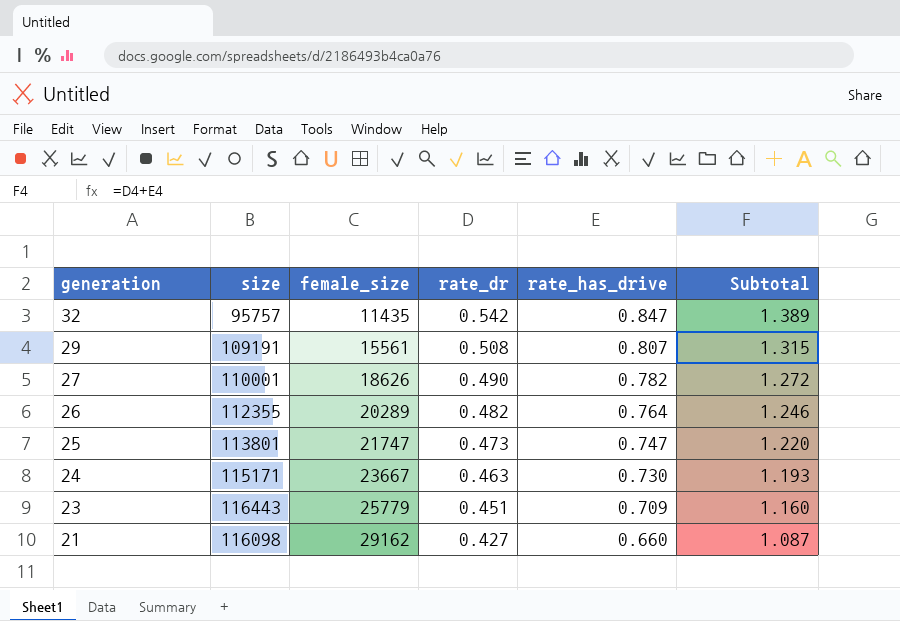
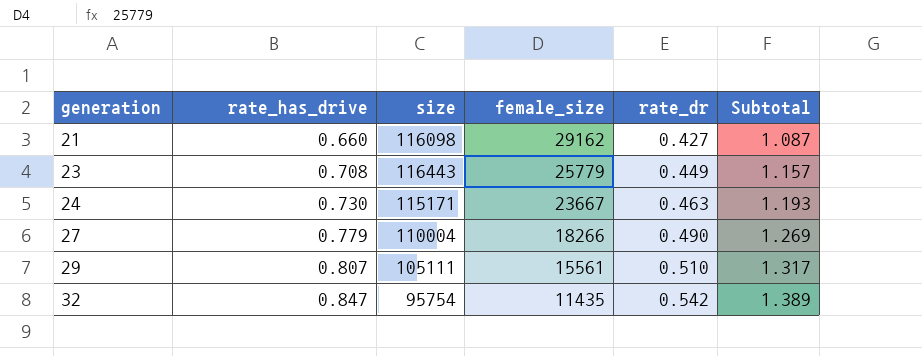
row order: generation descending -> generation ascending
column rate_has_drive | position: 5 -> 2
row 26: 112355 | 20289 | 0.482 | 0.764 | 1.246 -> none
row 25: 113801 | 21747 | 0.473 | 0.747 | 1.220 -> none
23 | rate_has_drive: 0.709 -> 0.708
23 | rate_dr: 0.451 -> 0.449
23 | Subtotal: 1.160 -> 1.157
27 | rate_has_drive: 0.782 -> 0.779
27 | size: 110001 -> 110004
27 | female_size: 18626 -> 18266
27 | Subtotal: 1.272 -> 1.269
29 | size: 109191 -> 105111
29 | rate_dr: 0.508 -> 0.510
29 | Subtotal: 1.315 -> 1.317
32 | size: 95757 -> 95754

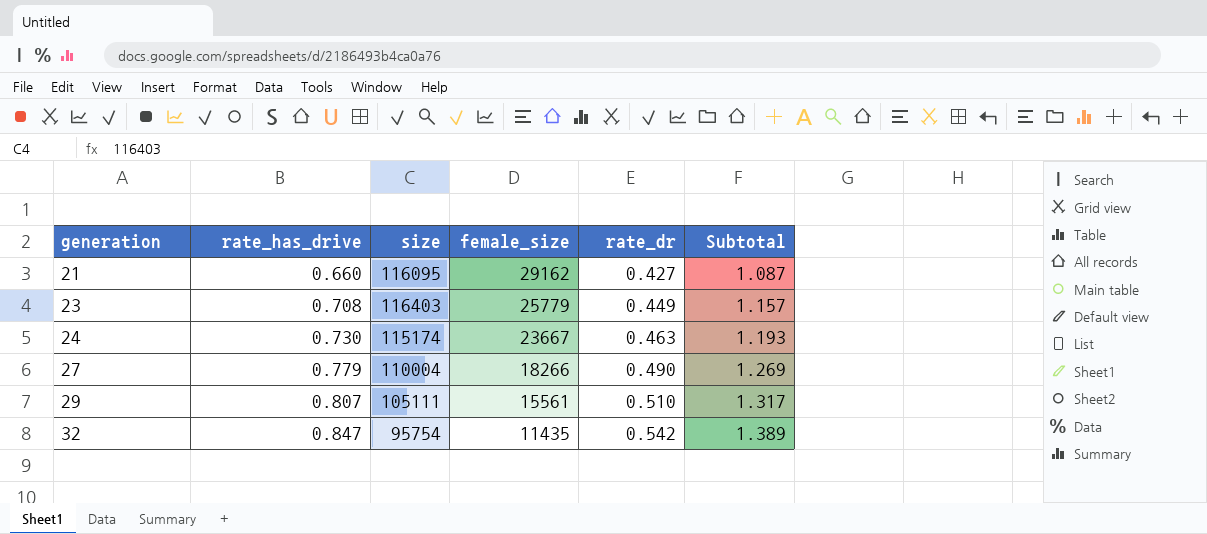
21 | size: 116098 -> 116095
23 | size: 116443 -> 116403
24 | size: 115171 -> 115174

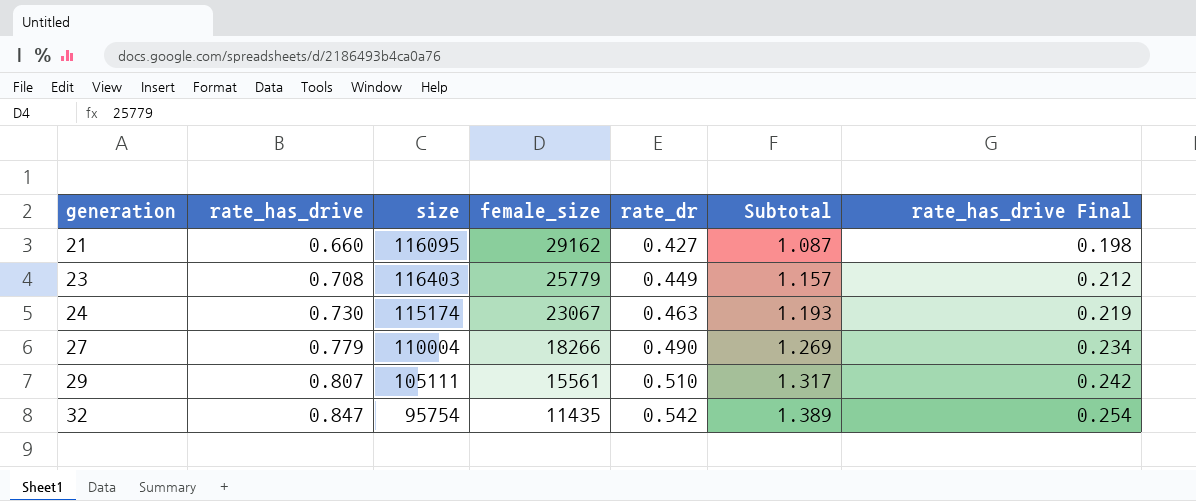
column rate_has_drive Final | formula: none -> [rate_has_drive] * 0.3
24 | female_size: 23667 -> 23067

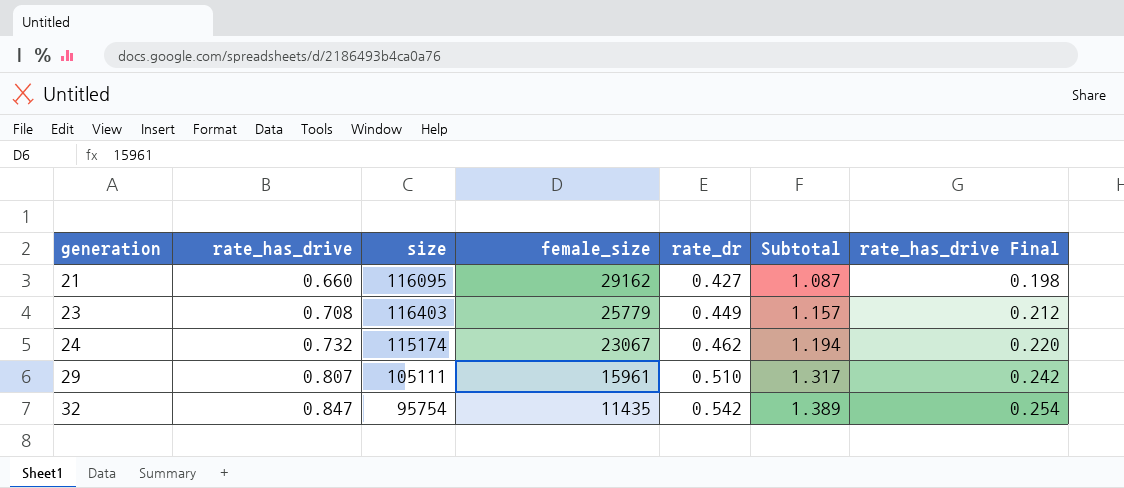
row 27: 0.779 | 110004 | 18266 | 0.490 | 1.269 | 0.234 -> none
24 | rate_has_drive: 0.730 -> 0.732
24 | rate_dr: 0.463 -> 0.462
24 | Subtotal: 1.193 -> 1.194
24 | rate_has_drive Final: 0.219 -> 0.220
29 | female_size: 15561 -> 15961

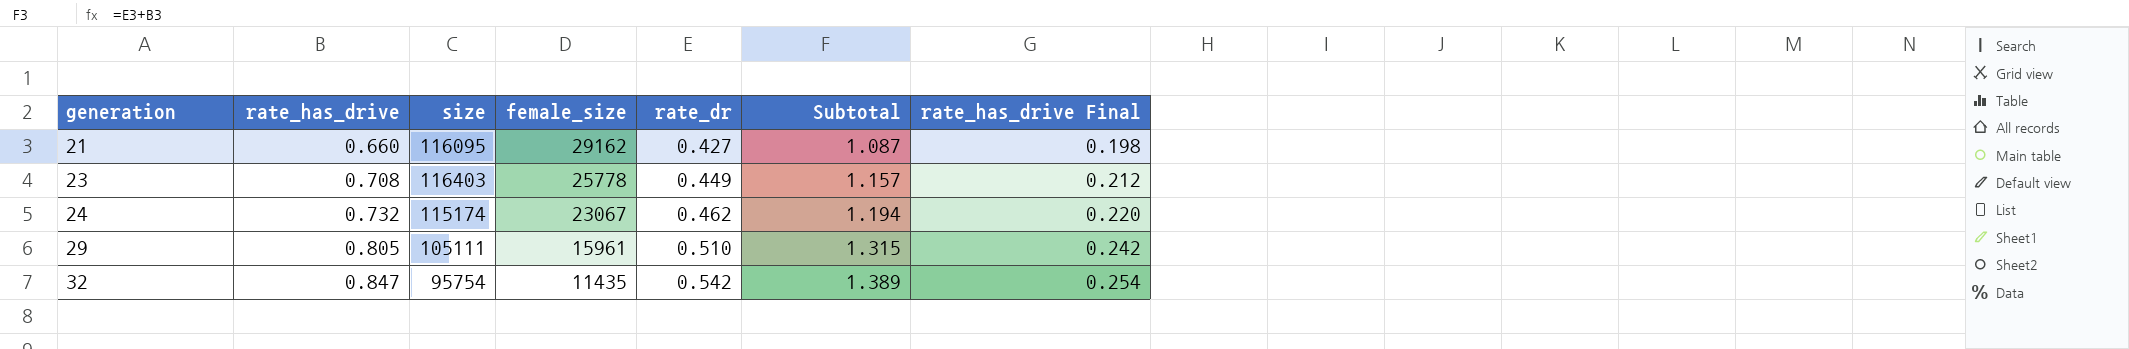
23 | female_size: 25779 -> 25778
29 | rate_has_drive: 0.807 -> 0.805
29 | Subtotal: 1.317 -> 1.315

